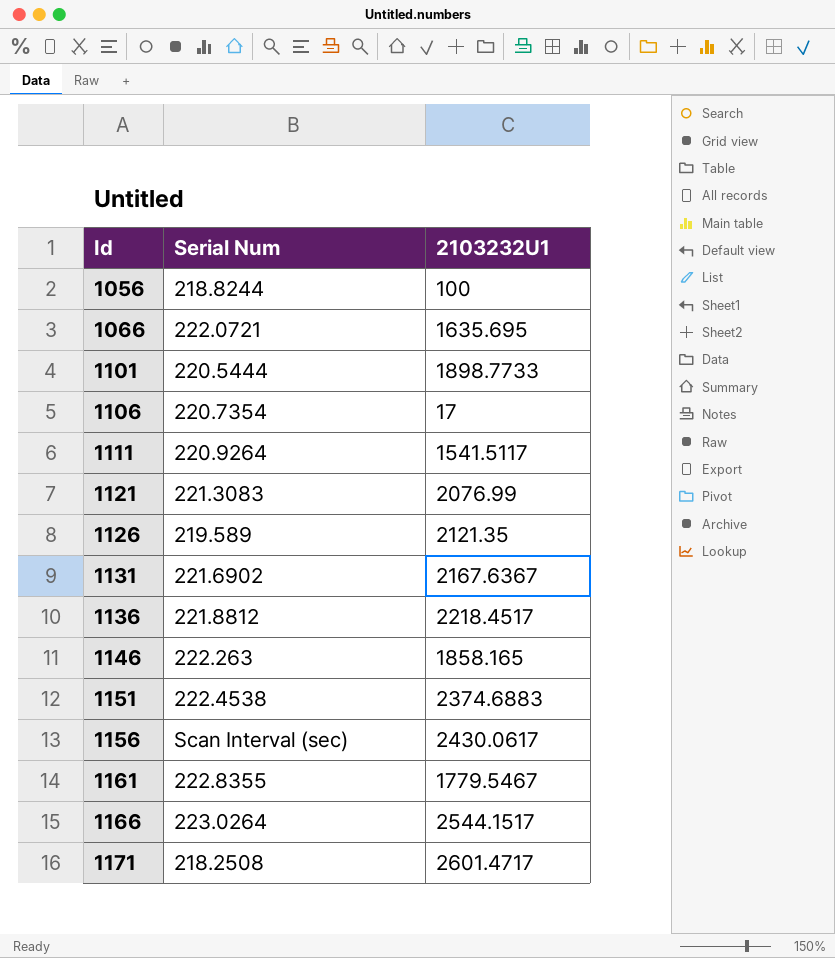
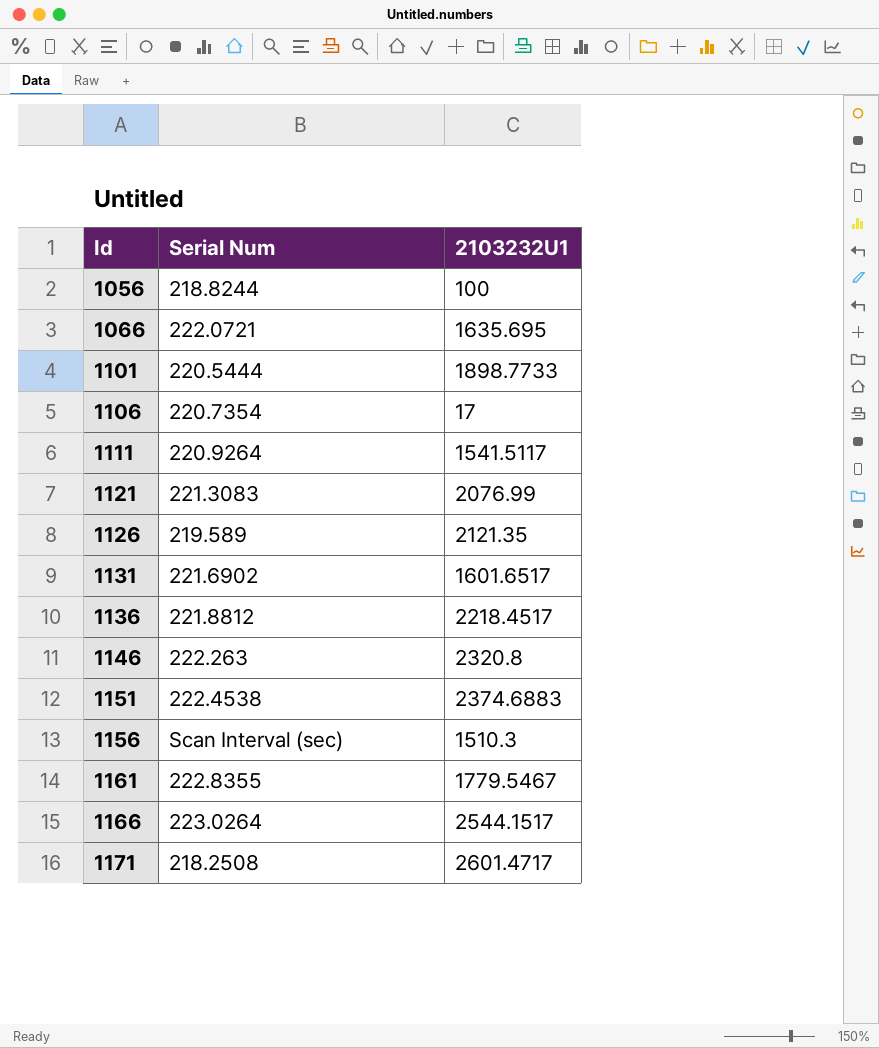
1131 | 2103232U1: 2167.6367 -> 1601.6517
1146 | 2103232U1: 1858.165 -> 2320.8
1156 | 2103232U1: 2430.0617 -> 1510.3

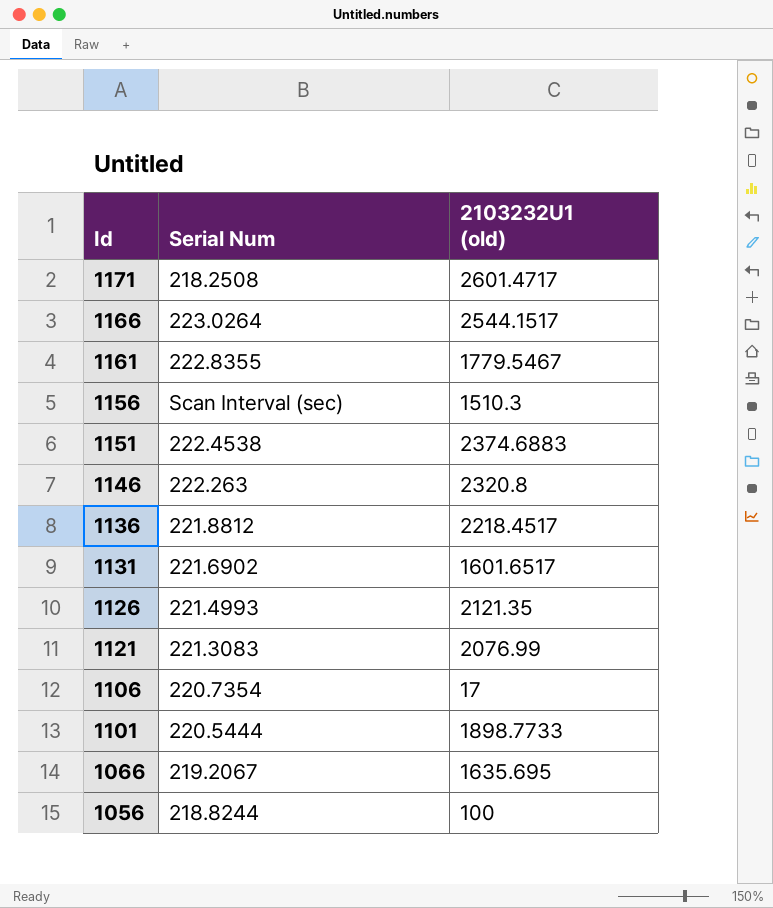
row order: Id ascending -> Id descending
column name: 2103232U1 -> 2103232U1 (old)
row 1111: 220.9264 | 1541.5117 -> none
1126 | Serial Num: 219.589 -> 221.4993
1066 | Serial Num: 222.0721 -> 219.2067

